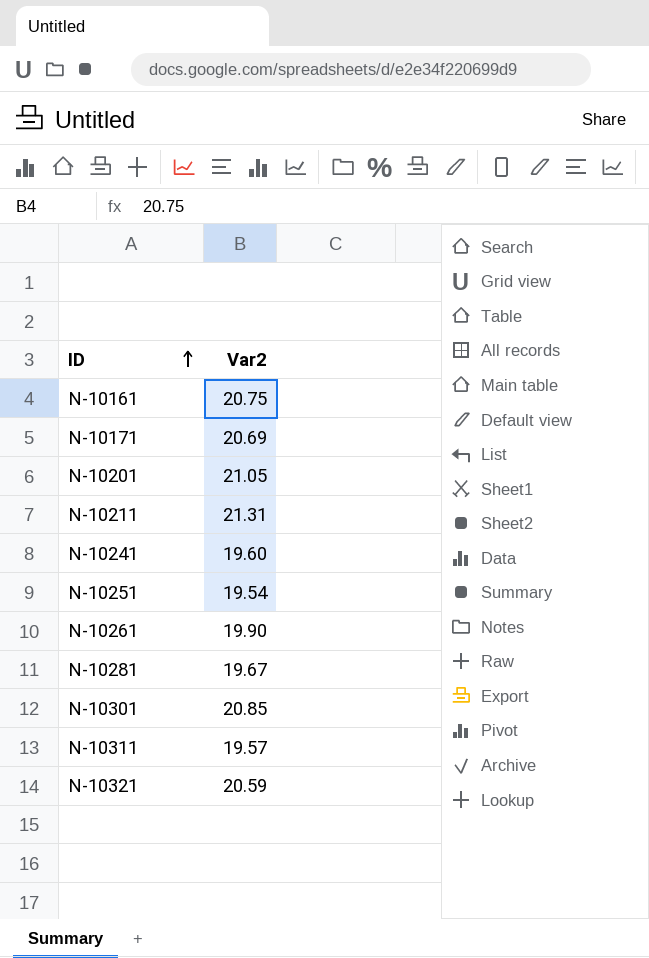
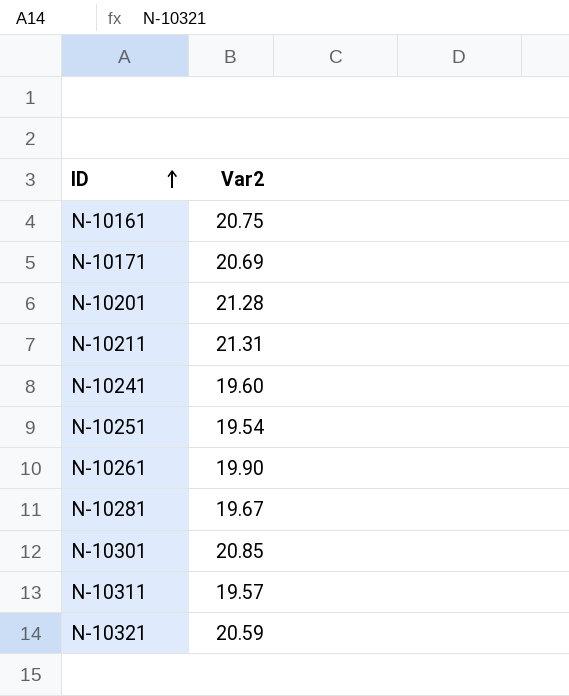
N-10201 | Var2: 21.05 -> 21.28

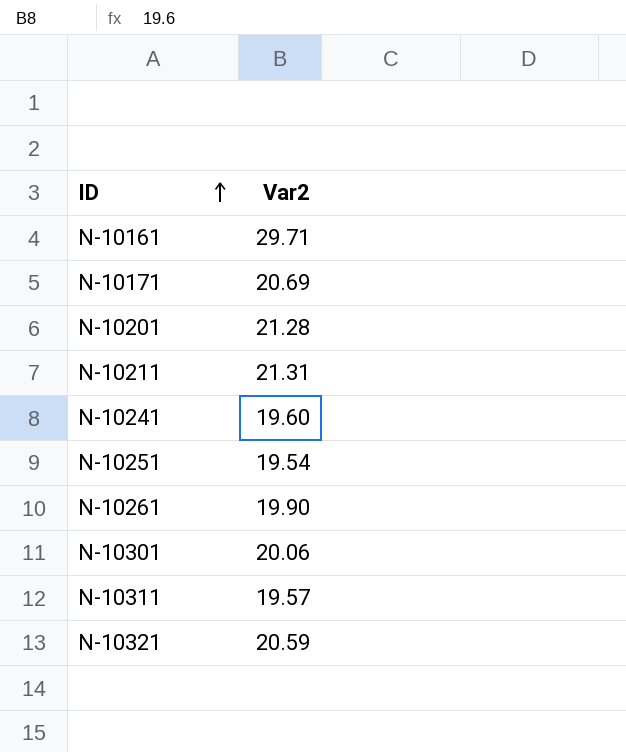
row N-10281: 19.67 -> none
N-10161 | Var2: 20.75 -> 29.71
N-10301 | Var2: 20.85 -> 20.06

